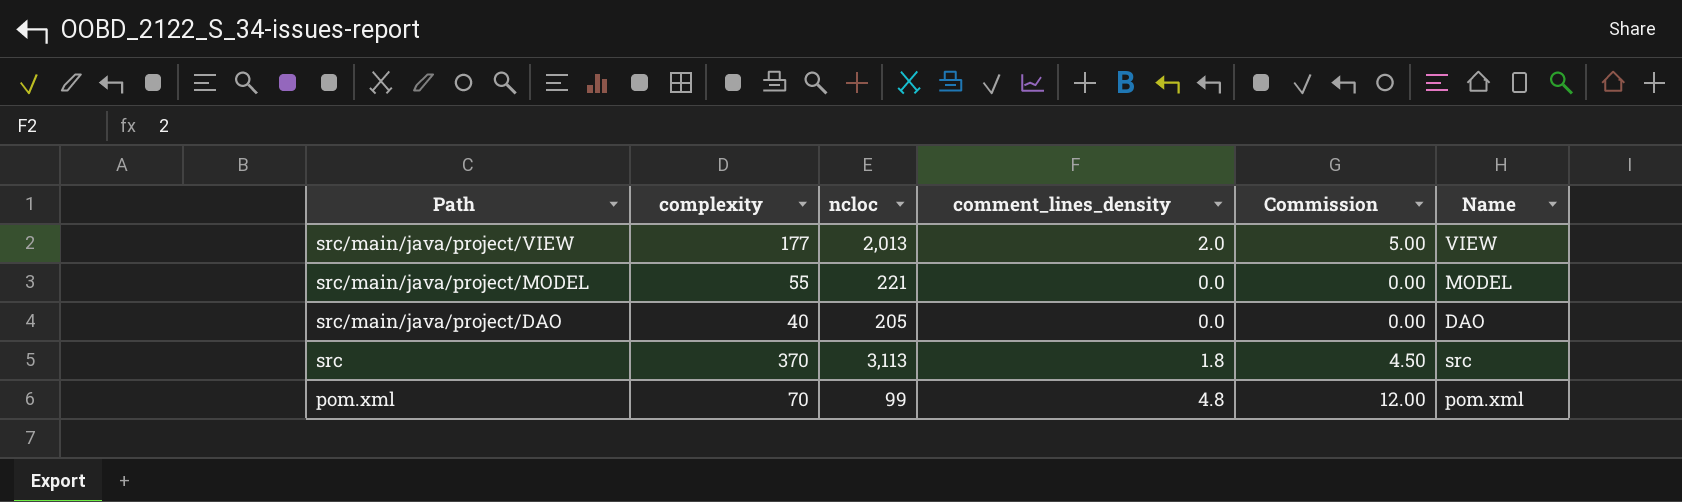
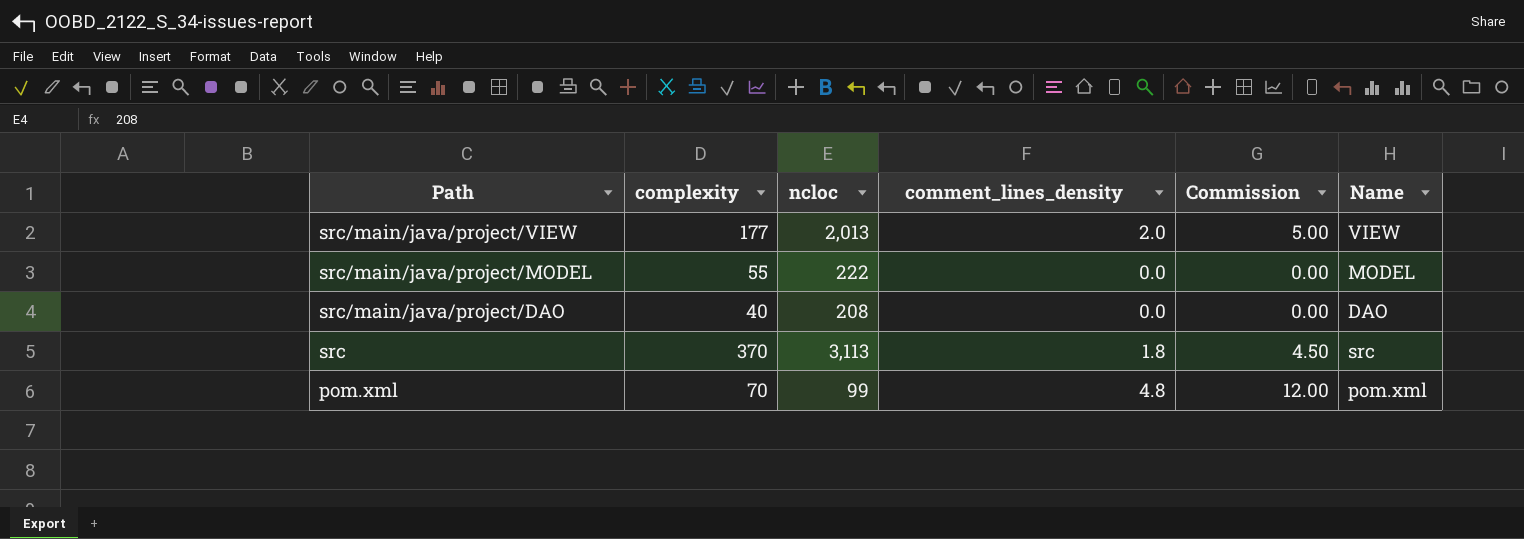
src/main/java/project/MODEL | ncloc: 221 -> 222
src/main/java/project/DAO | ncloc: 205 -> 208

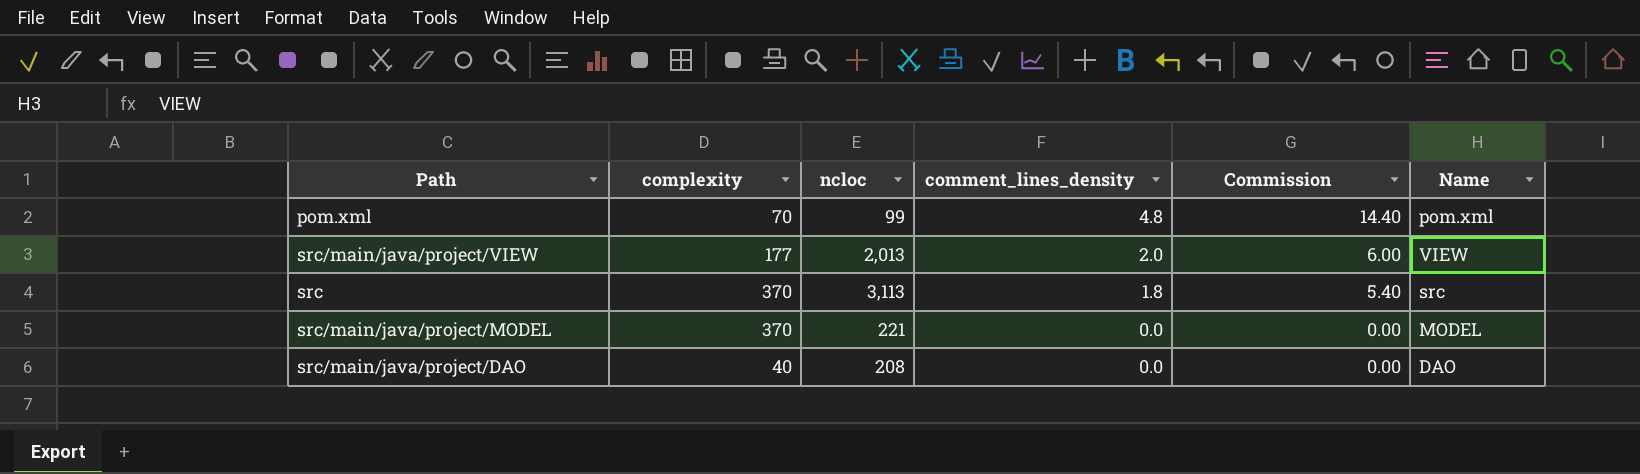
row order: Path descending -> comment_lines_density descending
column Commission | formula: [comment_lines_density] * 2.5 -> [comment_lines_density] * 3
src/main/java/project/MODEL | complexity: 55 -> 370
src/main/java/project/MODEL | ncloc: 222 -> 221

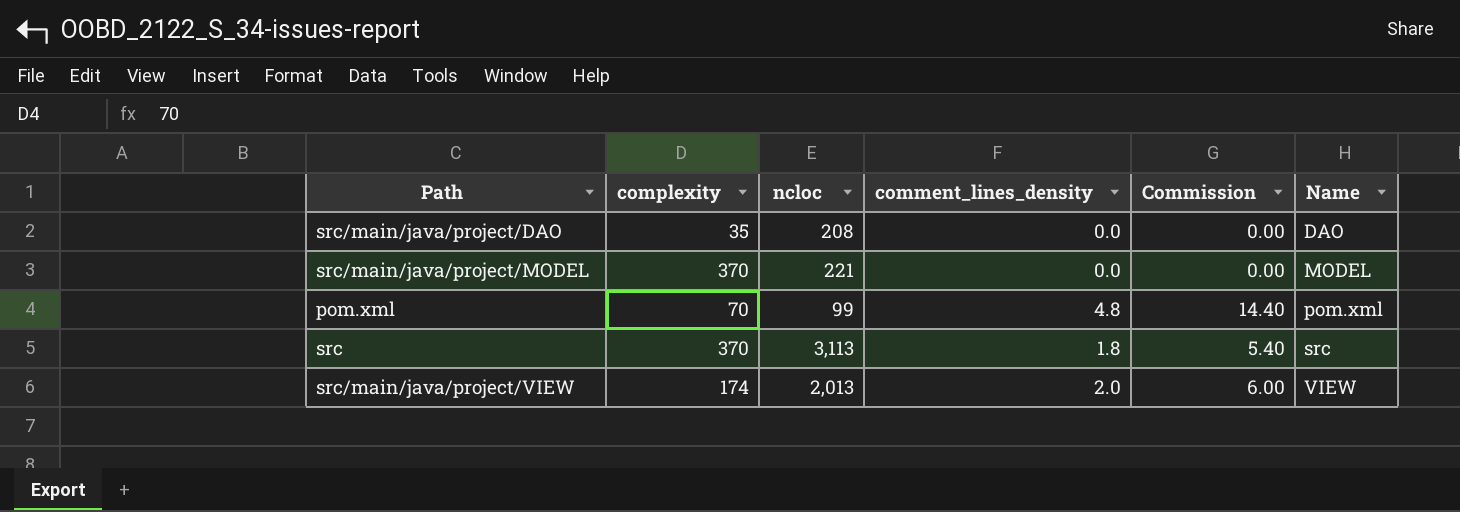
row order: comment_lines_density descending -> Name ascending
src/main/java/project/DAO | complexity: 40 -> 35
src/main/java/project/VIEW | complexity: 177 -> 174

